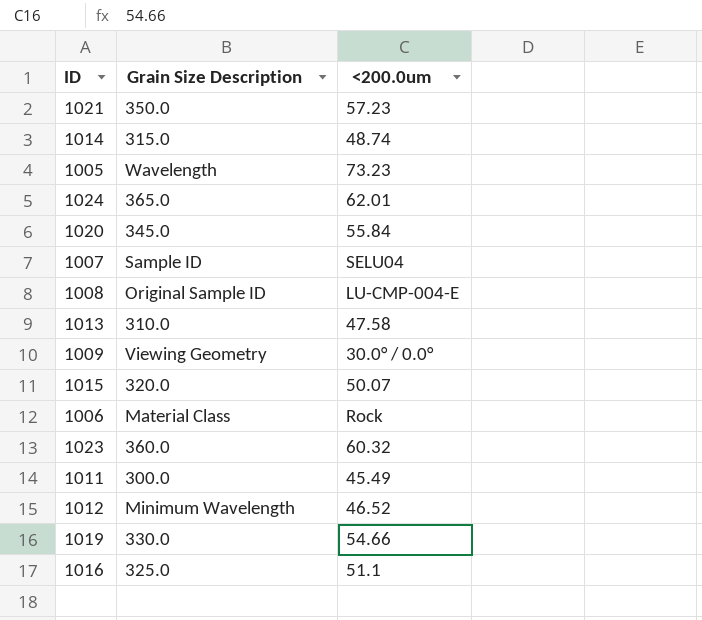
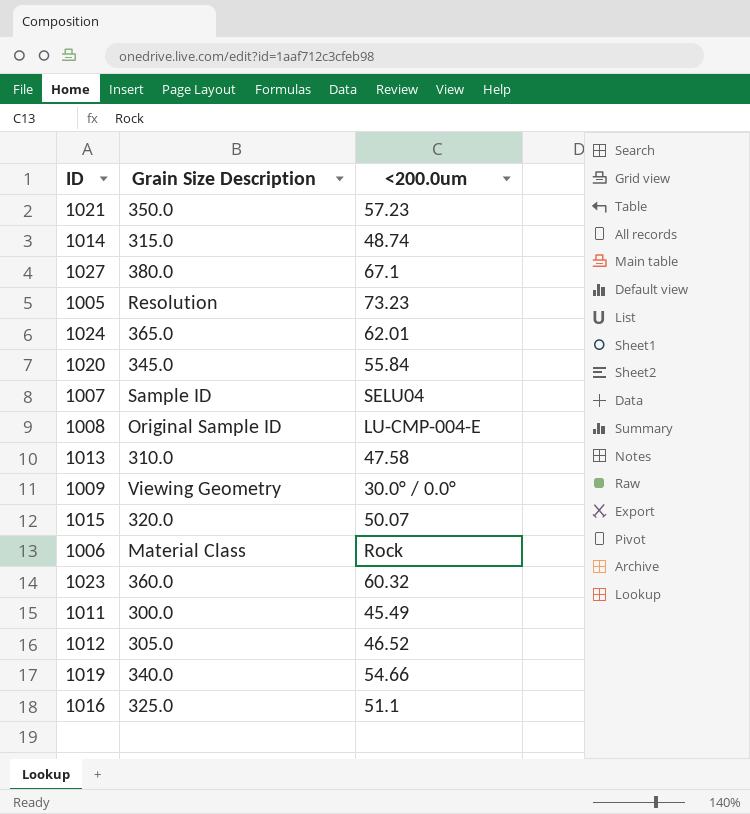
row 1027: none -> 380.0 | 67.1
1005 | Grain Size Description: Wavelength -> Resolution
1012 | Grain Size Description: Minimum Wavelength -> 305.0
1019 | Grain Size Description: 330.0 -> 340.0

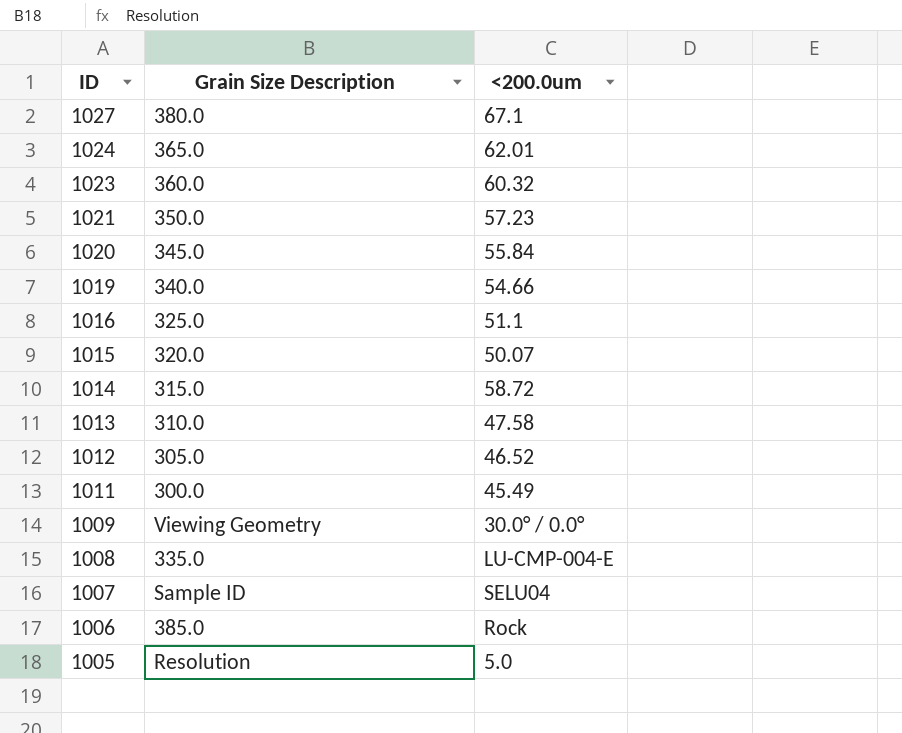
row order: none -> ID descending
1014 | <200.0um: 48.74 -> 58.72
1008 | Grain Size Description: Original Sample ID -> 335.0
1006 | Grain Size Description: Material Class -> 385.0
1005 | <200.0um: 73.23 -> 5.0

